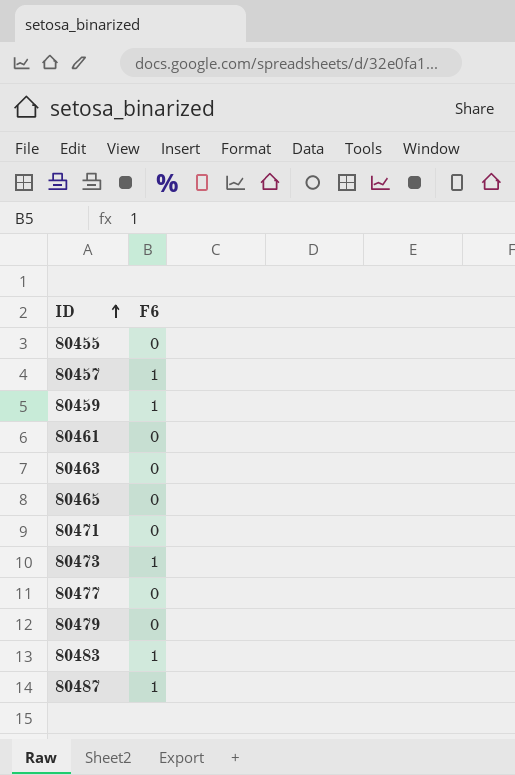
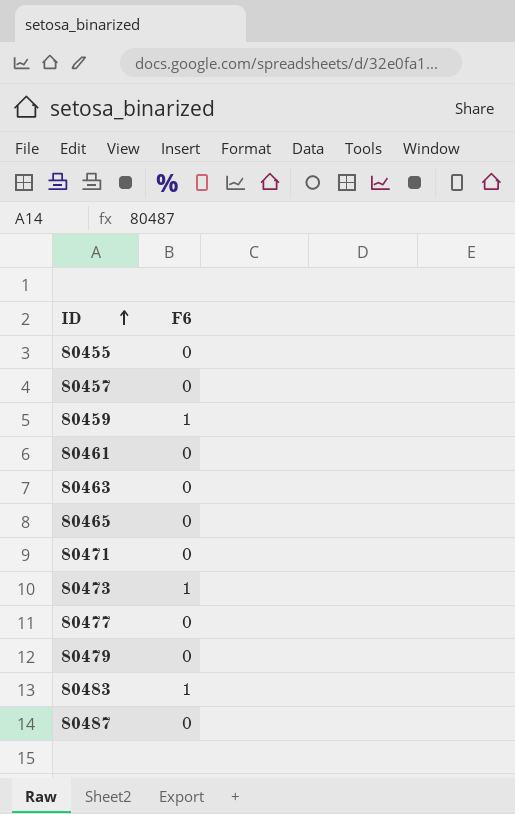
80457 | F6: 1 -> 0
80487 | F6: 1 -> 0

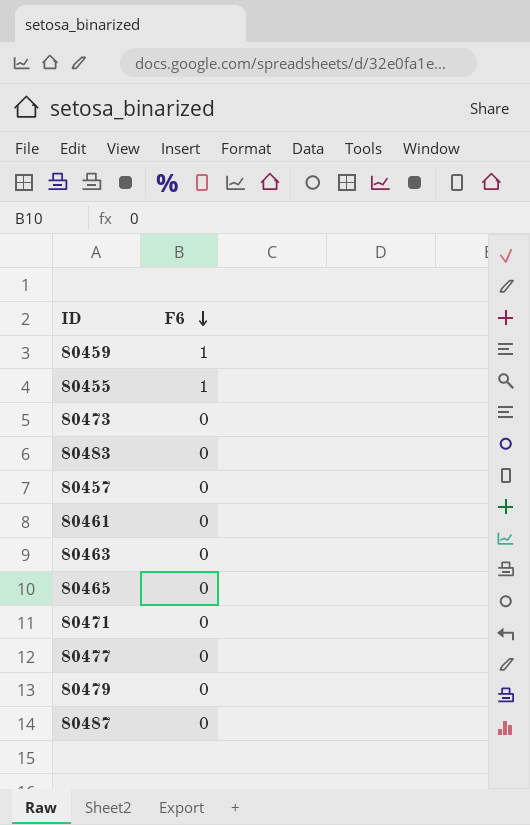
row order: ID ascending -> F6 descending
80455 | F6: 0 -> 1
80473 | F6: 1 -> 0
80483 | F6: 1 -> 0

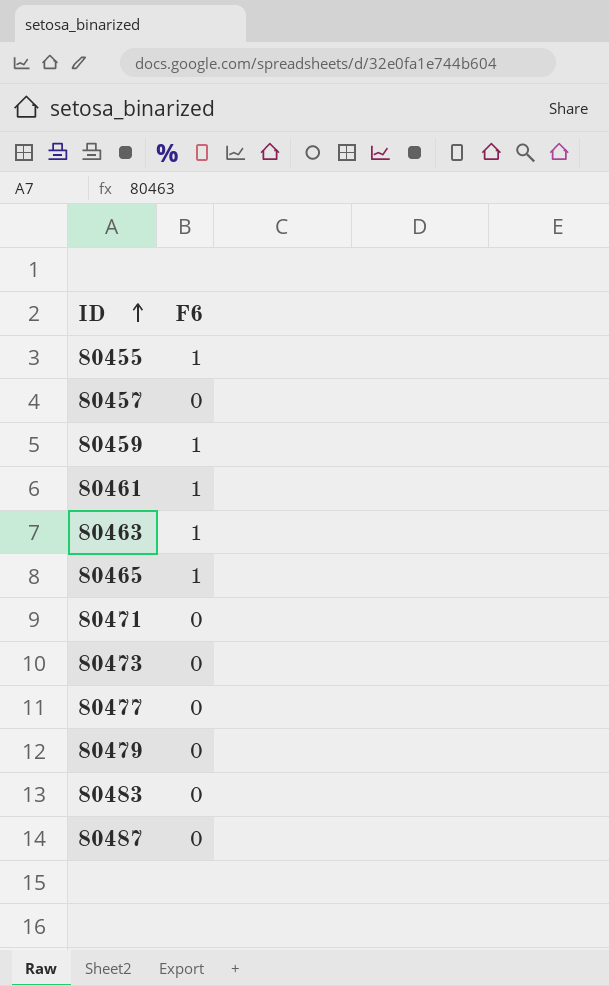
row order: F6 descending -> ID ascending
80461 | F6: 0 -> 1
80463 | F6: 0 -> 1
80465 | F6: 0 -> 1

